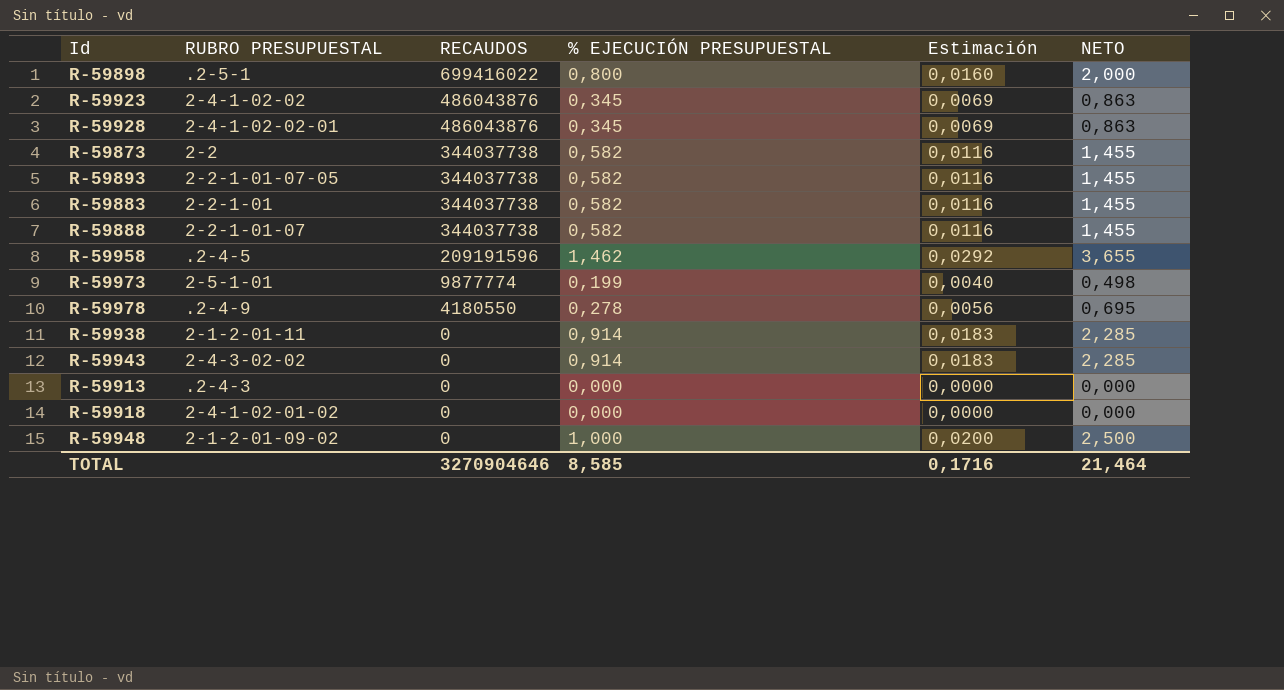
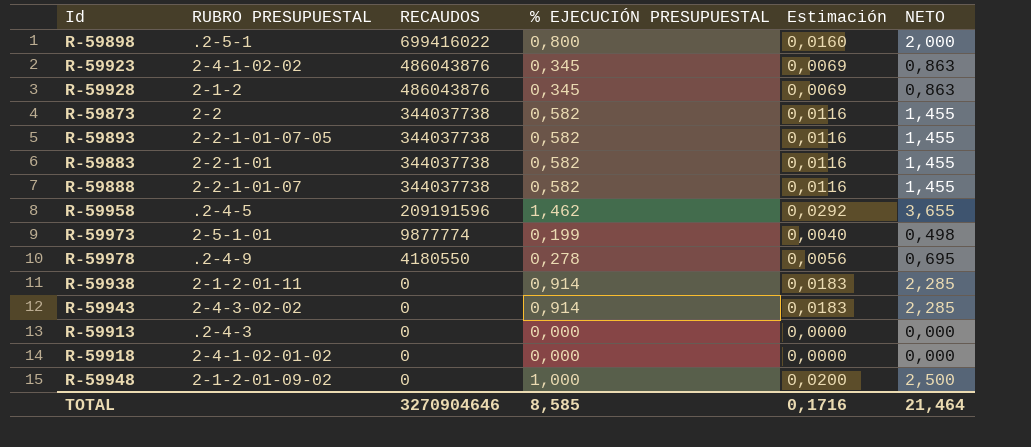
R-59928 | RUBRO PRESUPUESTAL: 2-4-1-02-02-01 -> 2-1-2

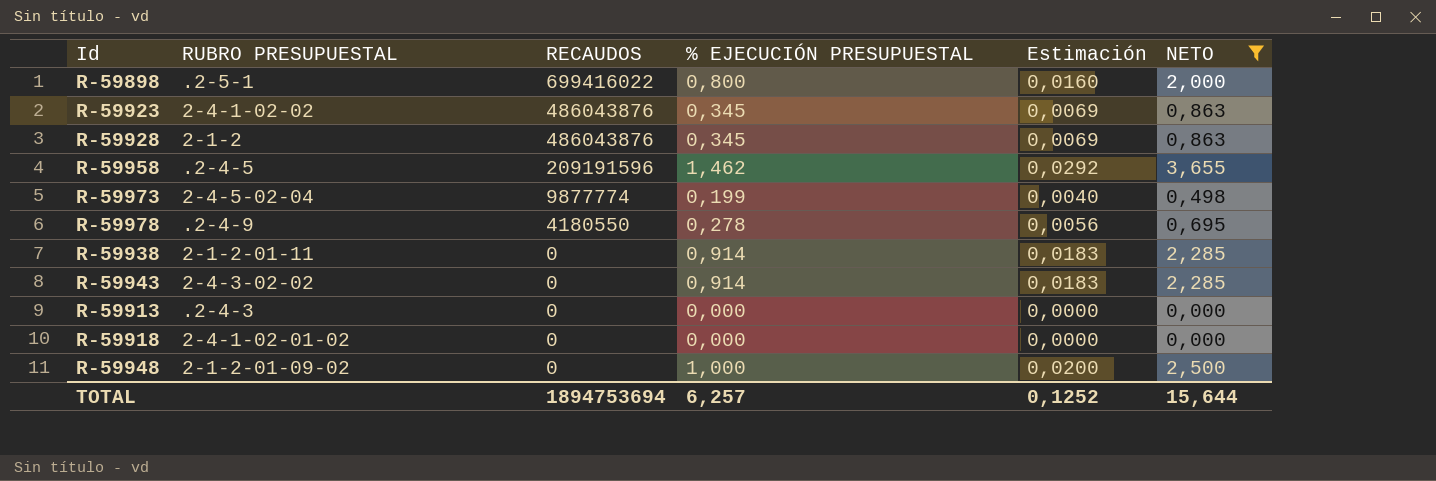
filter: none -> NETO != 1,455
R-59973 | RUBRO PRESUPUESTAL: 2-5-1-01 -> 2-4-5-02-04
TOTAL | RECAUDOS: 3270904646 -> 1894753694
TOTAL | % EJECUCIÓN PRESUPUESTAL: 8,585 -> 6,257
TOTAL | Estimación: 0,1716 -> 0,1252
TOTAL | NETO: 21,464 -> 15,644

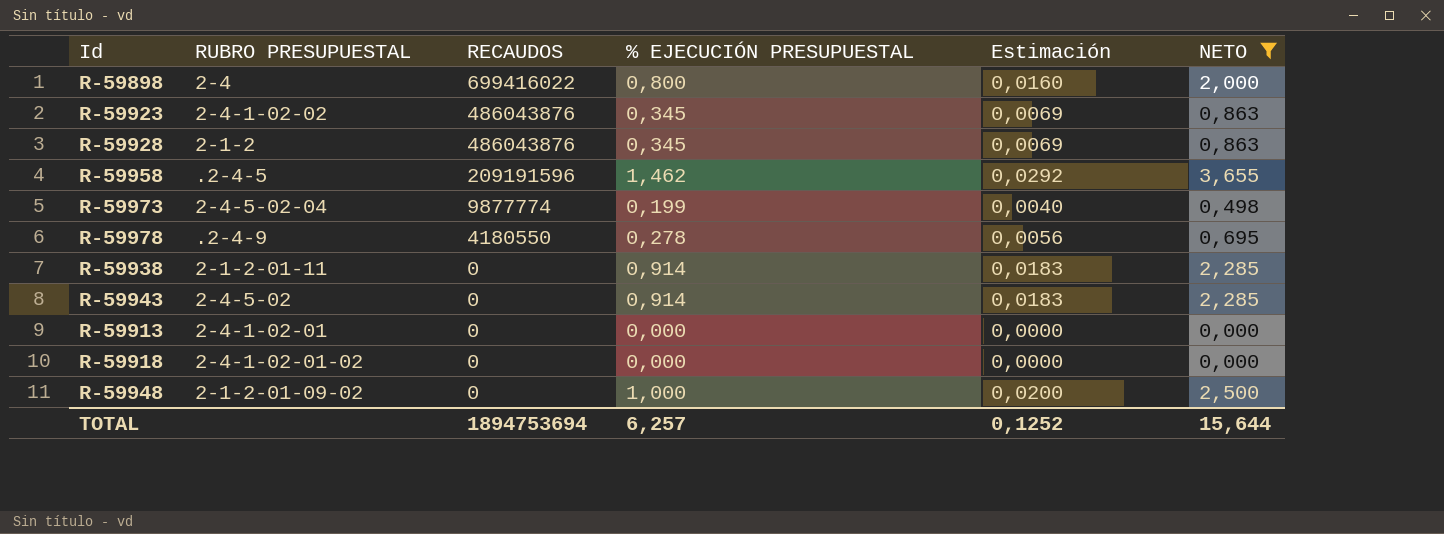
R-59898 | RUBRO PRESUPUESTAL: .2-5-1 -> 2-4
R-59943 | RUBRO PRESUPUESTAL: 2-4-3-02-02 -> 2-4-5-02
R-59913 | RUBRO PRESUPUESTAL: .2-4-3 -> 2-4-1-02-01

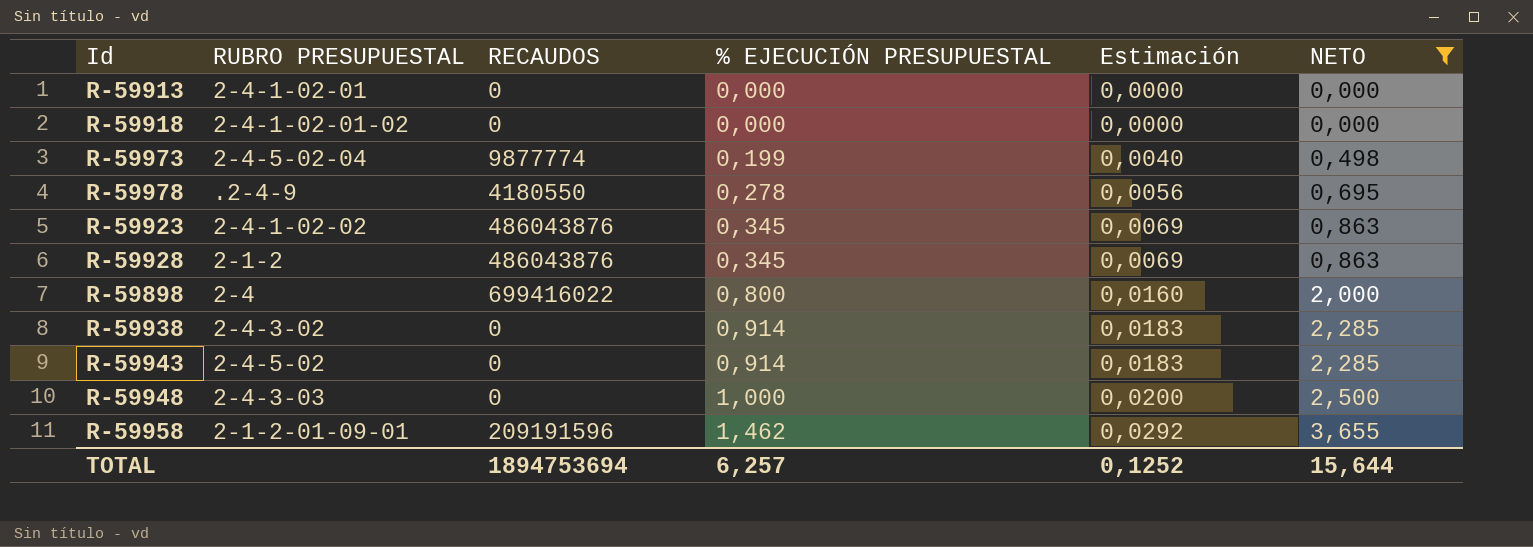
row order: RECAUDOS descending -> % EJECUCIÓN PRESUPUESTAL ascending
R-59938 | RUBRO PRESUPUESTAL: 2-1-2-01-11 -> 2-4-3-02
R-59948 | RUBRO PRESUPUESTAL: 2-1-2-01-09-02 -> 2-4-3-03
R-59958 | RUBRO PRESUPUESTAL: .2-4-5 -> 2-1-2-01-09-01

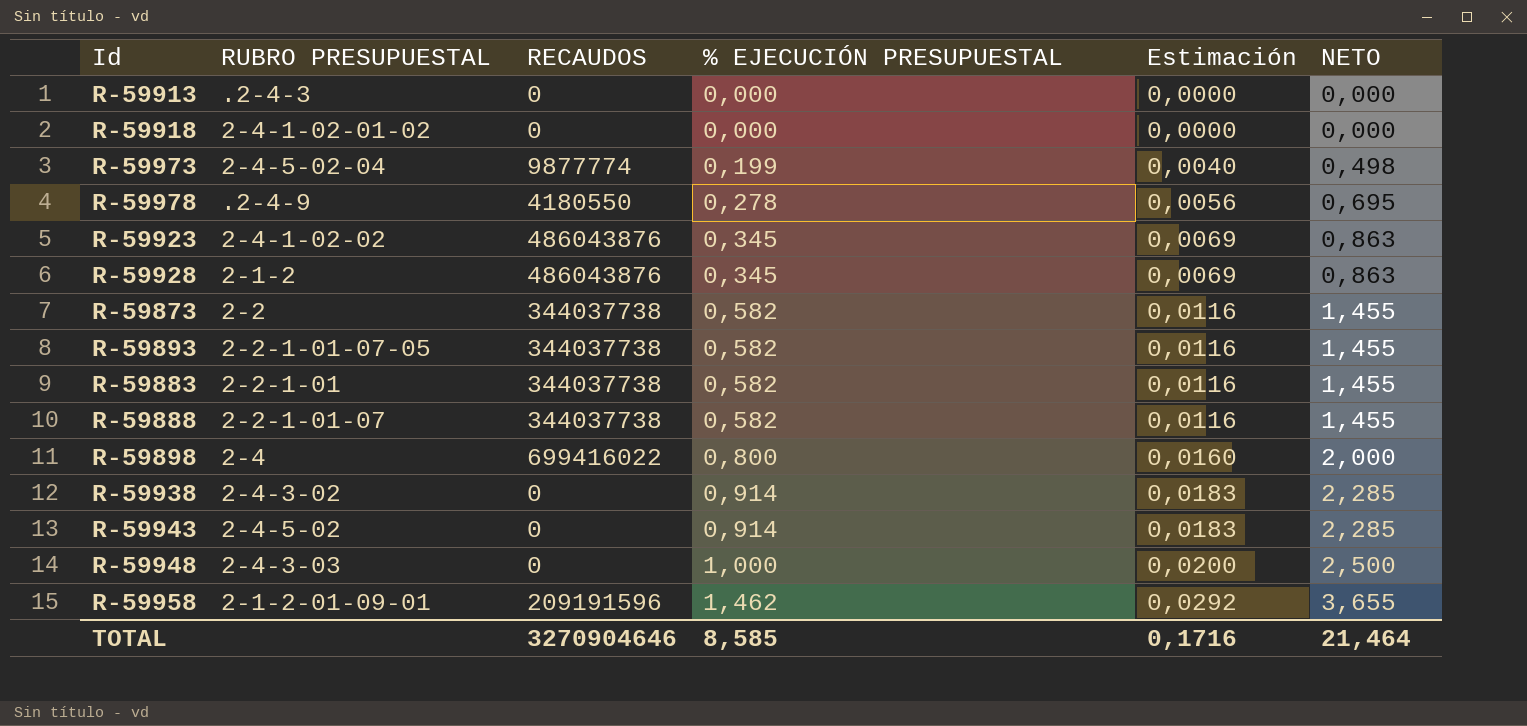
filter: NETO != 1,455 -> none
R-59913 | RUBRO PRESUPUESTAL: 2-4-1-02-01 -> .2-4-3
TOTAL | RECAUDOS: 1894753694 -> 3270904646
TOTAL | % EJECUCIÓN PRESUPUESTAL: 6,257 -> 8,585
TOTAL | Estimación: 0,1252 -> 0,1716
TOTAL | NETO: 15,644 -> 21,464

